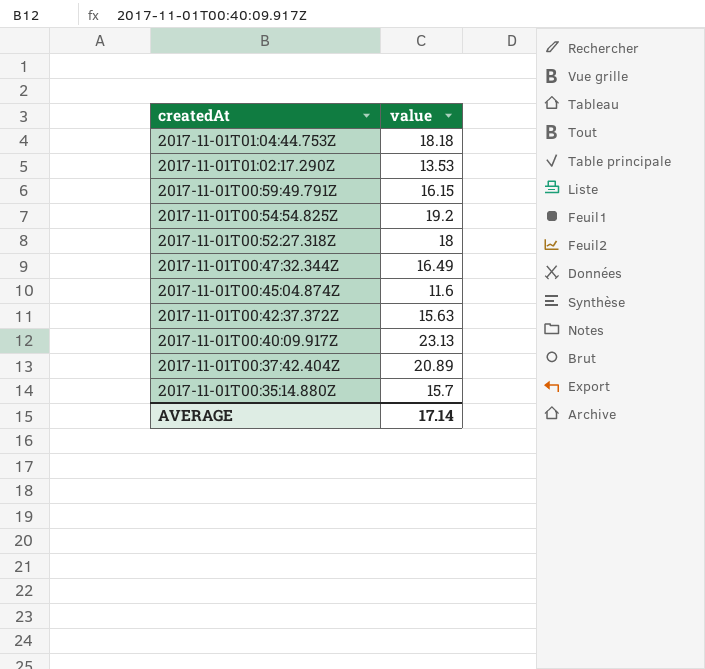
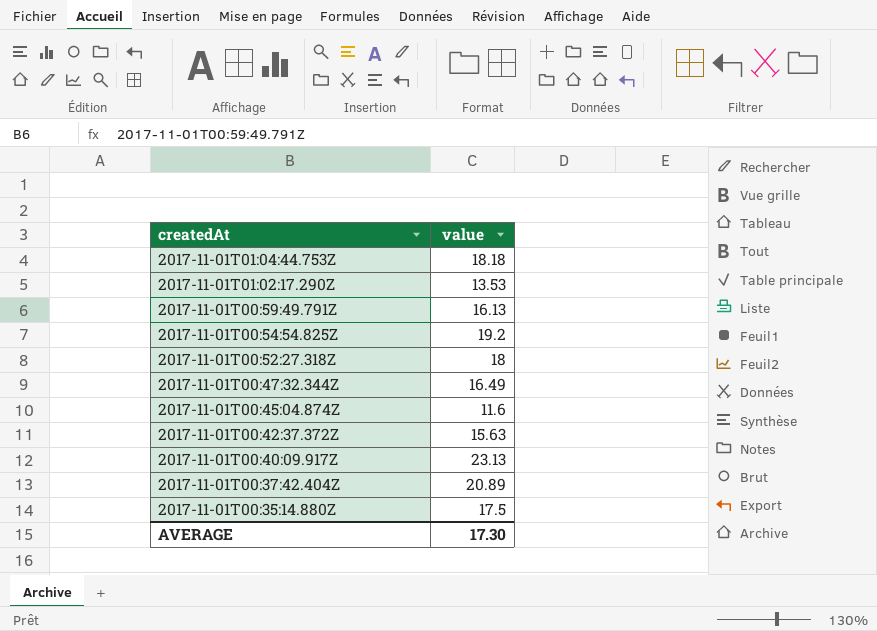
2017-11-01T00:59:49.791Z | value: 16.15 -> 16.13
2017-11-01T00:35:14.880Z | value: 15.7 -> 17.5
AVERAGE | value: 17.14 -> 17.30

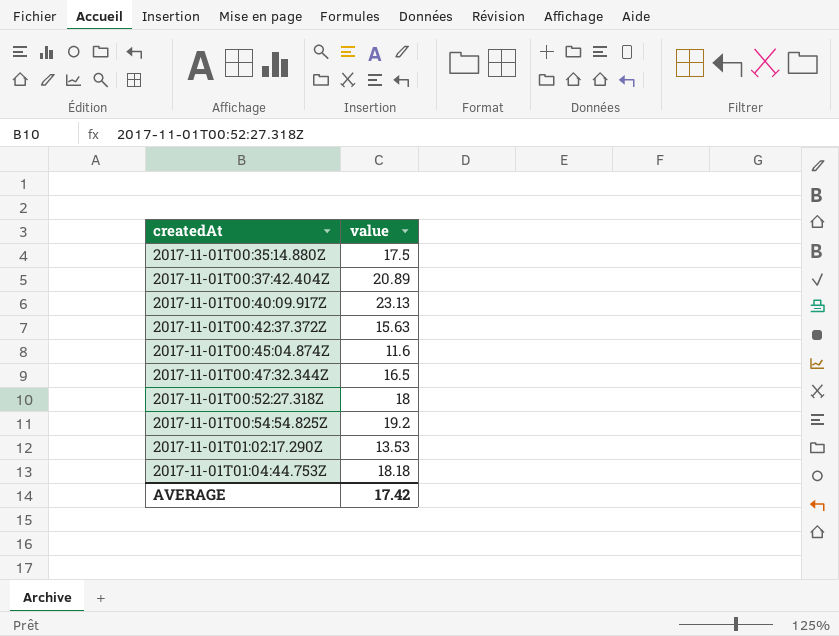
row order: createdAt descending -> createdAt ascending
row 2017-11-01T00:59:49.791Z: 16.13 -> none
2017-11-01T00:47:32.344Z | value: 16.49 -> 16.5
AVERAGE | value: 17.30 -> 17.42

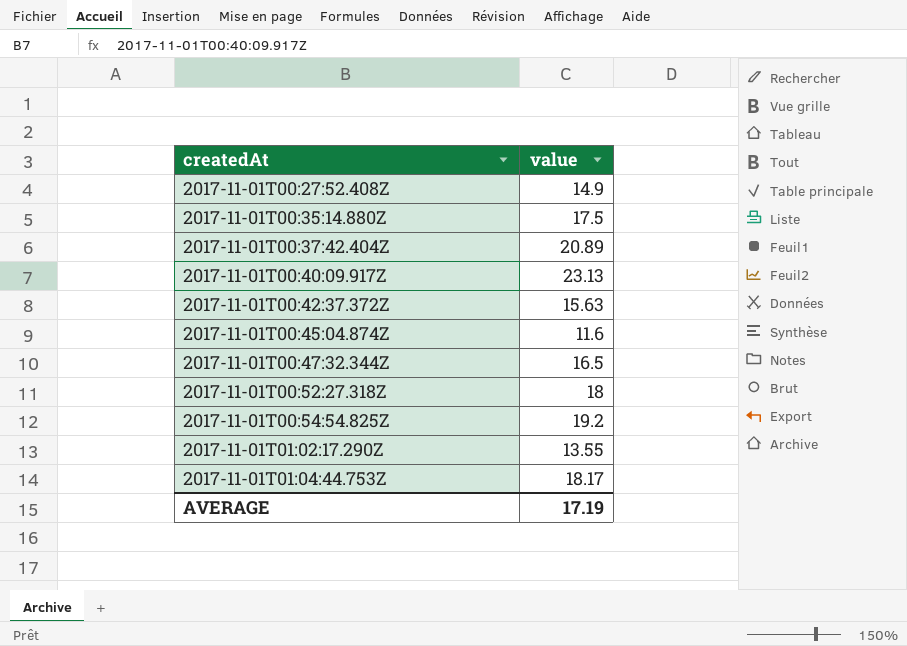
row 2017-11-01T00:27:52.408Z: none -> 14.9
2017-11-01T01:02:17.290Z | value: 13.53 -> 13.55
2017-11-01T01:04:44.753Z | value: 18.18 -> 18.17
AVERAGE | value: 17.42 -> 17.19

